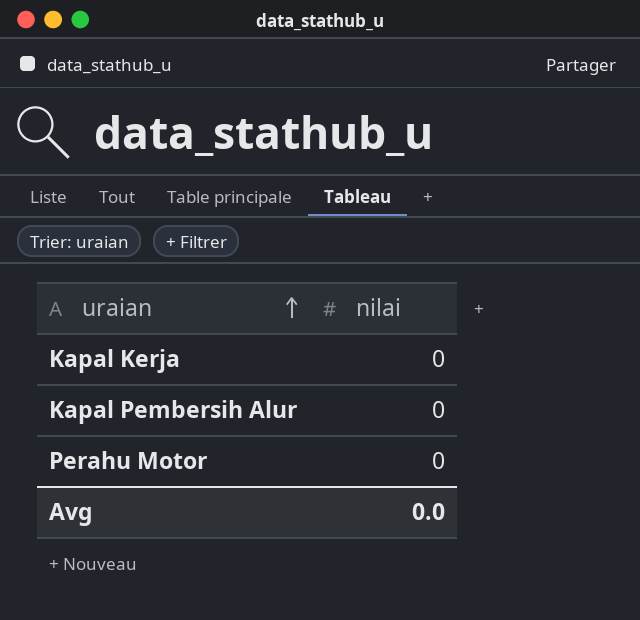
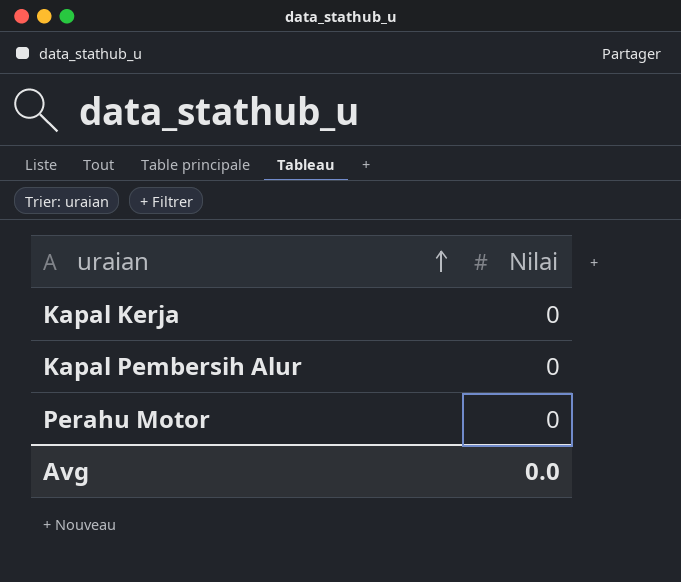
column name: nilai -> Nilai

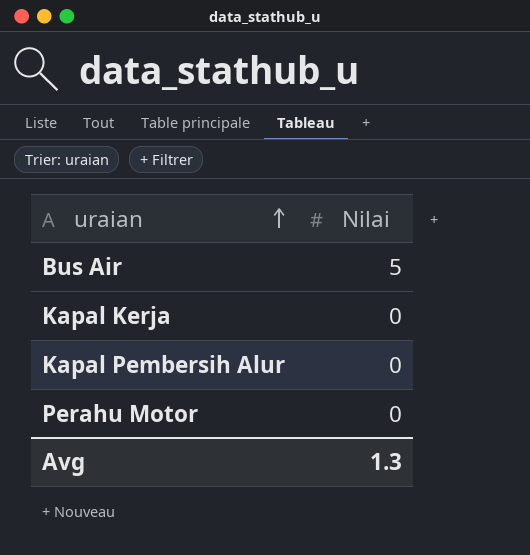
row Bus Air: none -> 5
Avg | Nilai: 0.0 -> 1.3

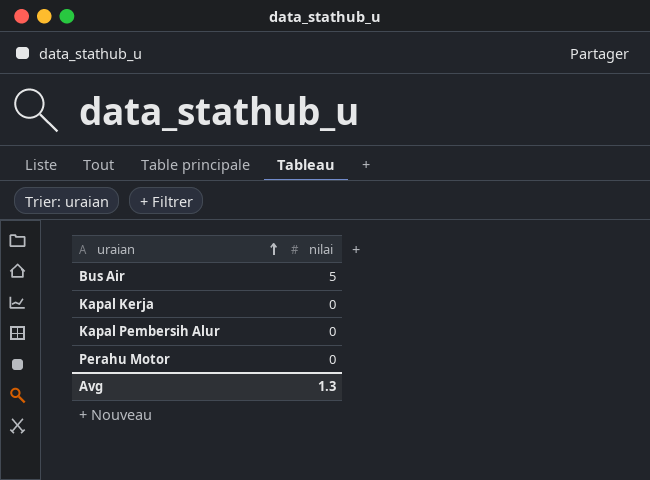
column name: Nilai -> nilai

